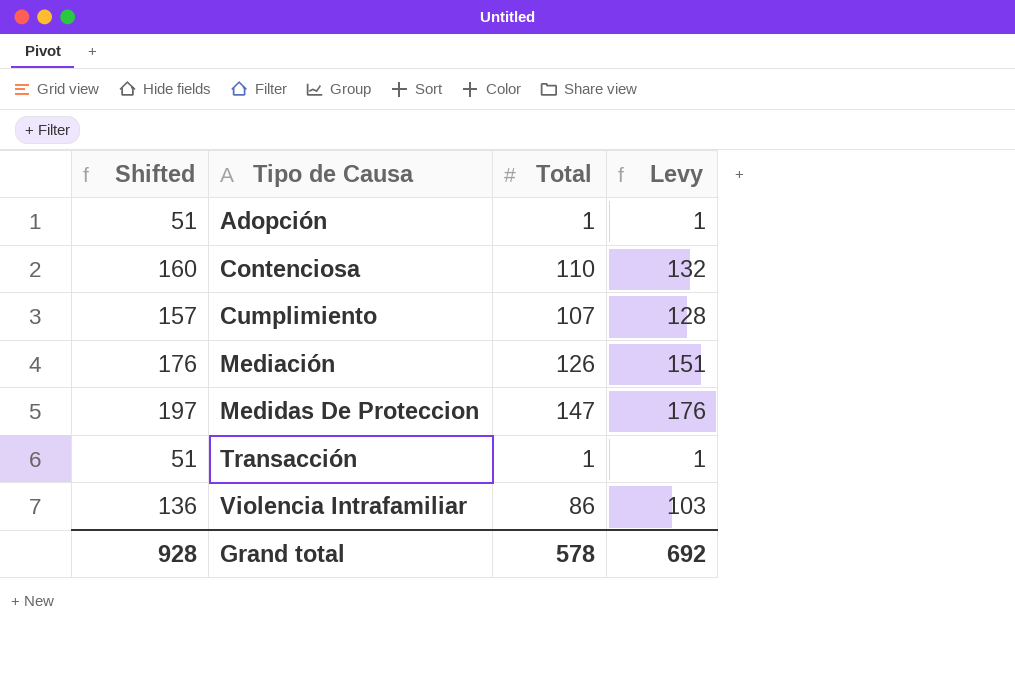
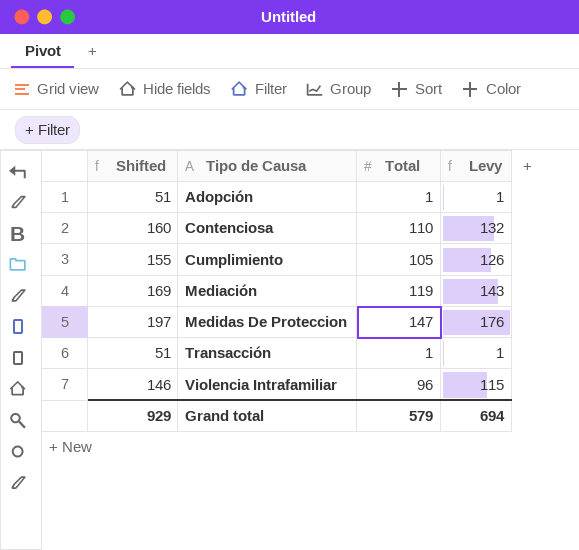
Cumplimiento | Shifted: 157 -> 155
Cumplimiento | Total: 107 -> 105
Cumplimiento | Levy: 128 -> 126
Mediación | Shifted: 176 -> 169
Mediación | Total: 126 -> 119
Mediación | Levy: 151 -> 143
Violencia Intrafamiliar | Shifted: 136 -> 146
Violencia Intrafamiliar | Total: 86 -> 96
Violencia Intrafamiliar | Levy: 103 -> 115
Grand total | Shifted: 928 -> 929
Grand total | Total: 578 -> 579
Grand total | Levy: 692 -> 694

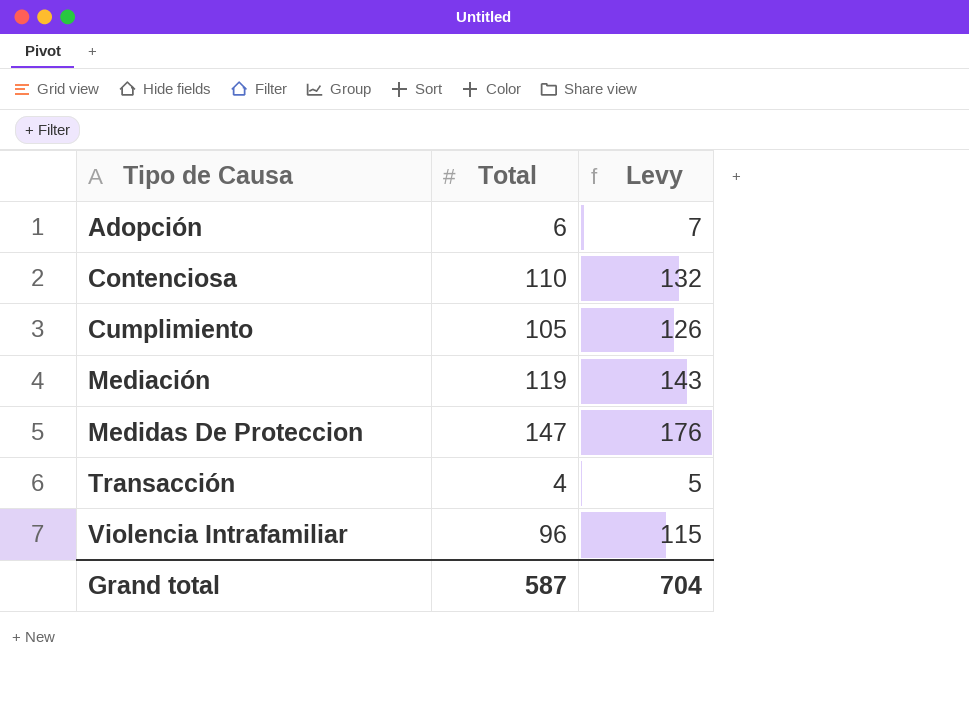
column Shifted | formula: [Total] + 50 -> none
Adopción | Total: 1 -> 6
Adopción | Levy: 1 -> 7
Transacción | Total: 1 -> 4
Transacción | Levy: 1 -> 5
Grand total | Total: 579 -> 587
Grand total | Levy: 694 -> 704

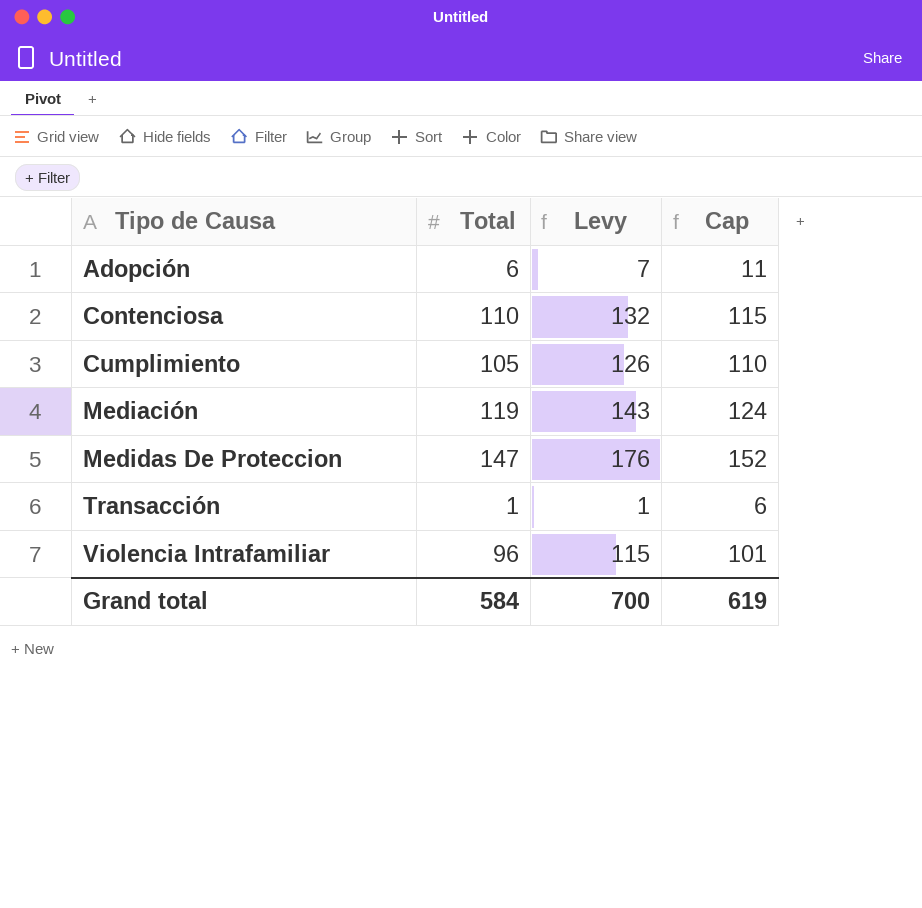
column Cap | formula: none -> [Total] + 5
Transacción | Total: 4 -> 1
Transacción | Levy: 5 -> 1
Grand total | Total: 587 -> 584
Grand total | Levy: 704 -> 700

